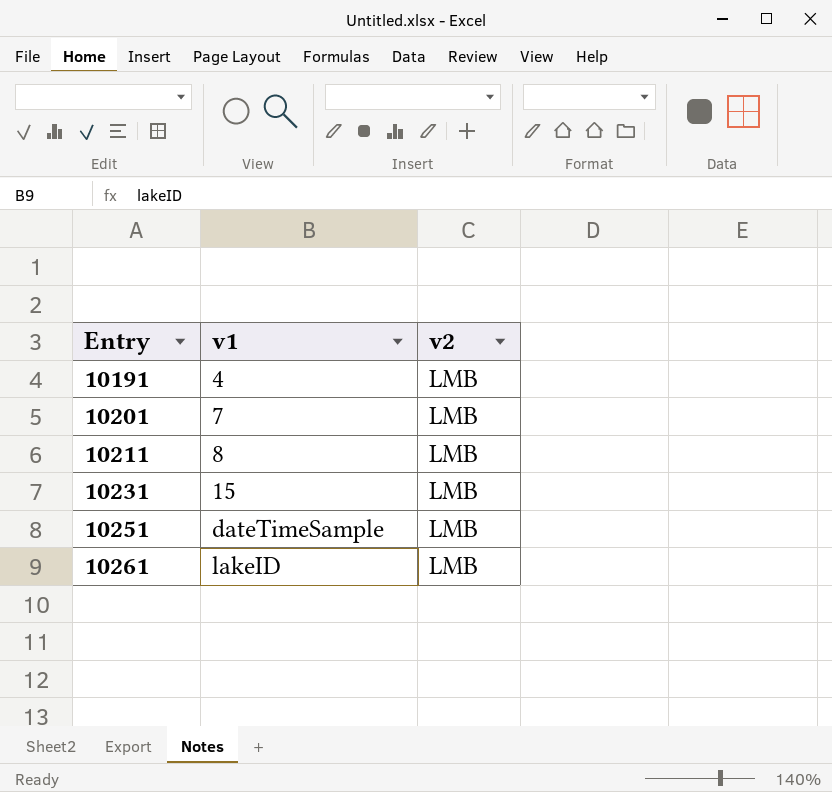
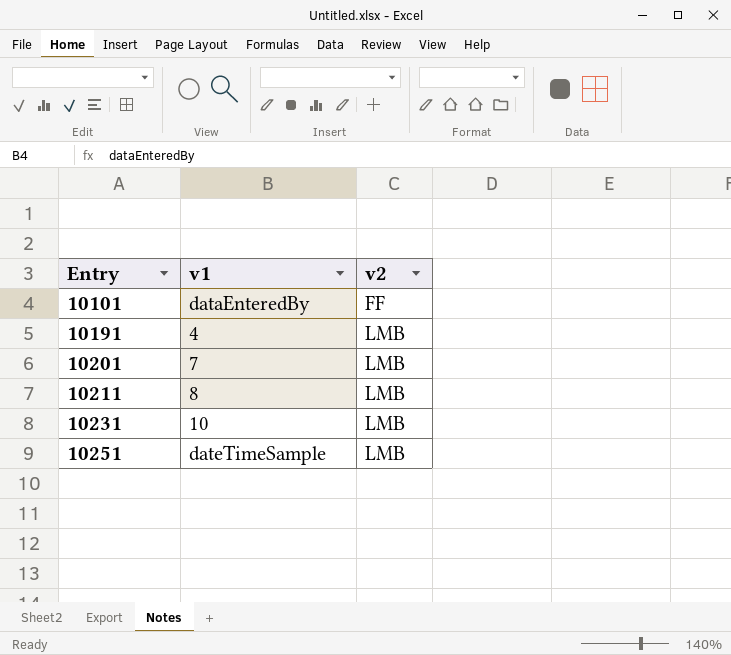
row 10261: lakeID | LMB -> none
row 10101: none -> dataEnteredBy | FF
10231 | v1: 15 -> 10

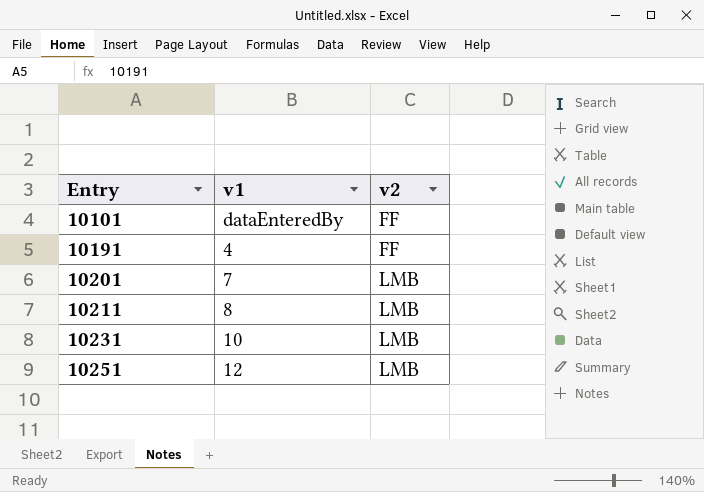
10191 | v2: LMB -> FF
10251 | v1: dateTimeSample -> 12

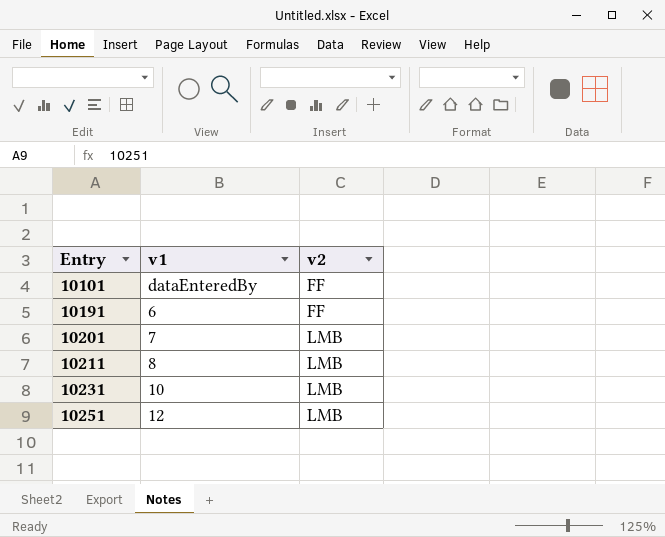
10191 | v1: 4 -> 6

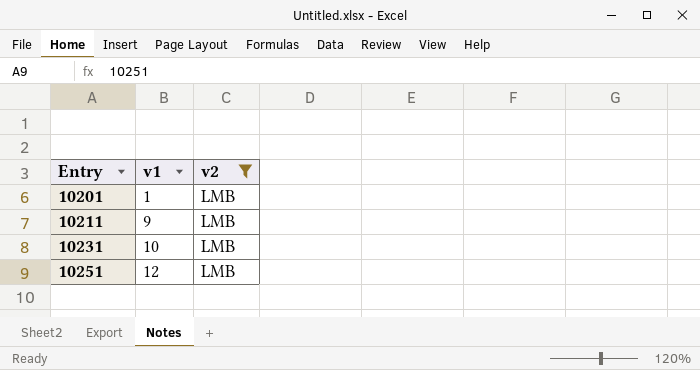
filter: none -> v2 = LMB
10201 | v1: 7 -> 1
10211 | v1: 8 -> 9

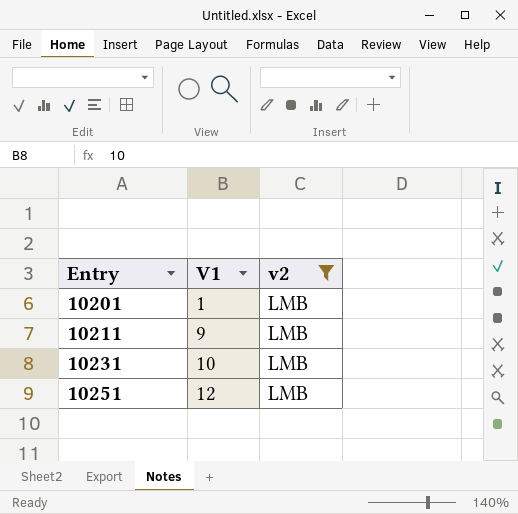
column name: v1 -> V1

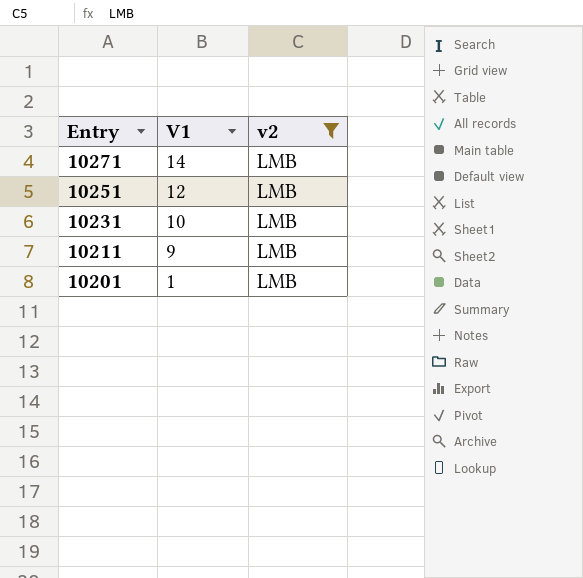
row order: Entry ascending -> Entry descending
row 10271: none -> 14 | LMB

